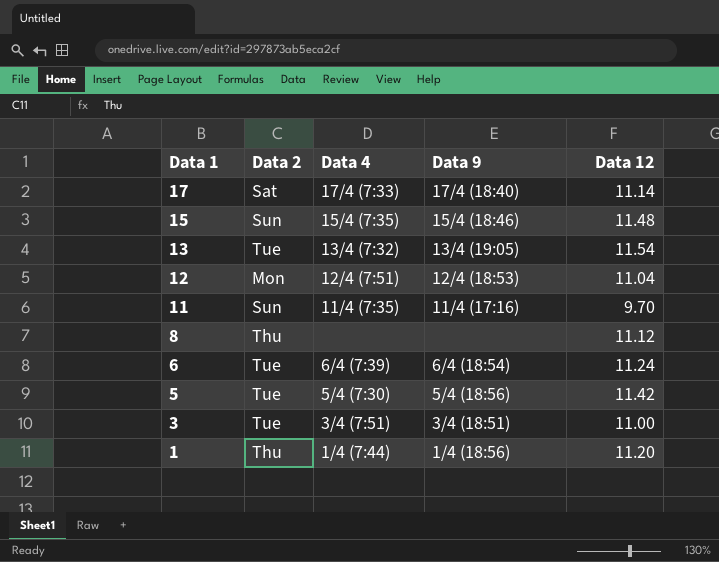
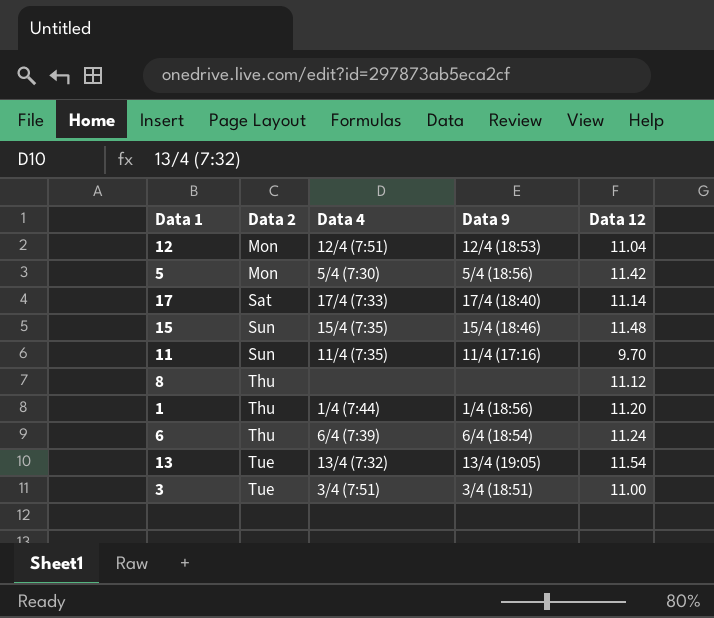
row order: Data 1 descending -> Data 2 ascending
5 | Data 2: Tue -> Mon
6 | Data 2: Tue -> Thu

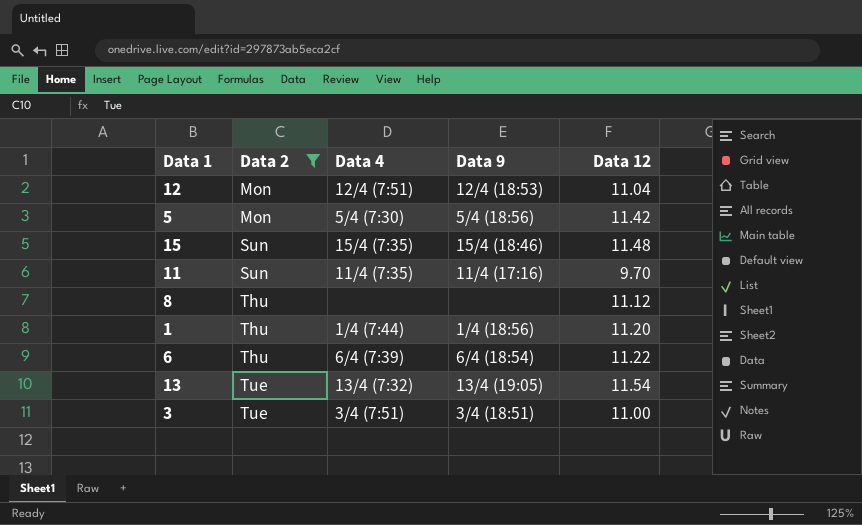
filter: none -> Data 2 != Sat
6 | Data 12: 11.24 -> 11.22

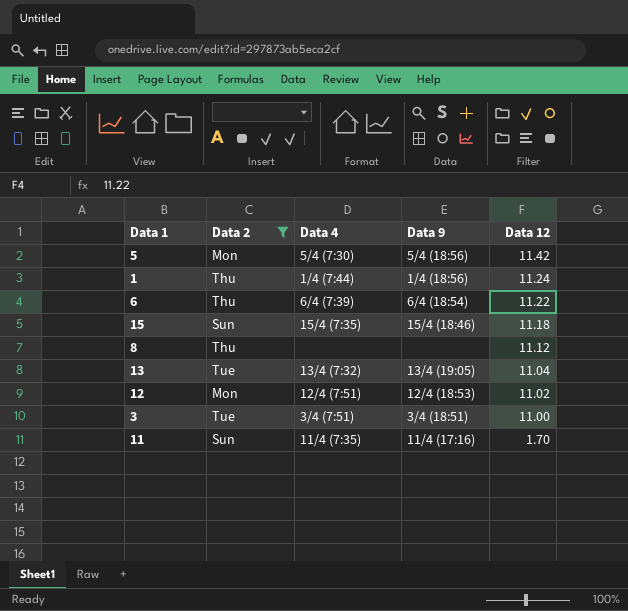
row order: Data 2 ascending -> Data 12 descending
1 | Data 12: 11.20 -> 11.24
15 | Data 12: 11.48 -> 11.18
13 | Data 12: 11.54 -> 11.04
12 | Data 12: 11.04 -> 11.02
11 | Data 12: 9.70 -> 1.70

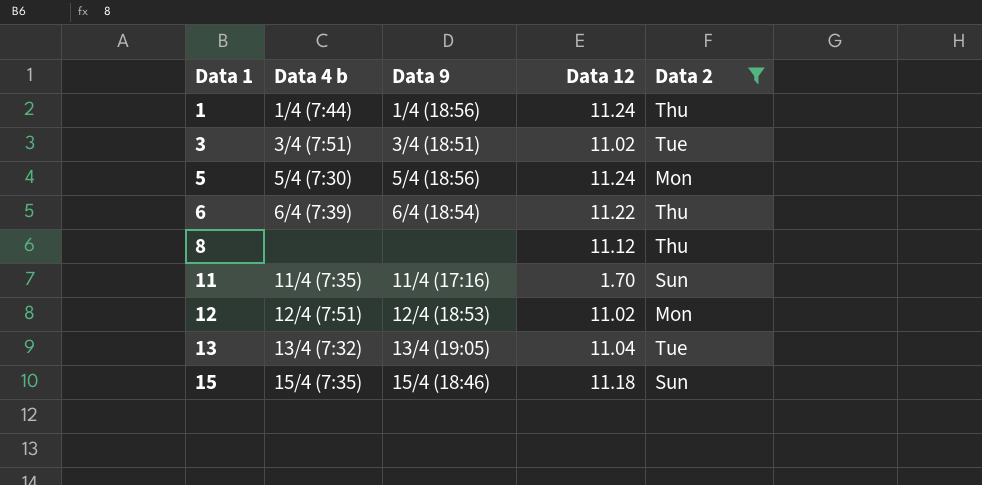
row order: Data 12 descending -> Data 1 ascending
column name: Data 4 -> Data 4 b
column Data 2 | position: 2 -> 5
3 | Data 12: 11.00 -> 11.02
5 | Data 12: 11.42 -> 11.24

